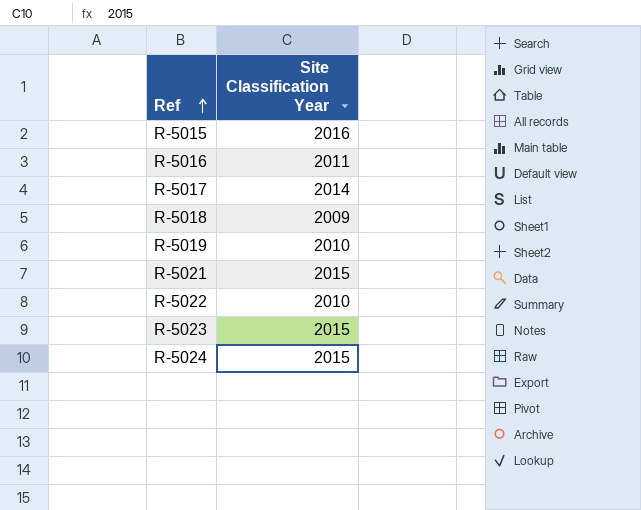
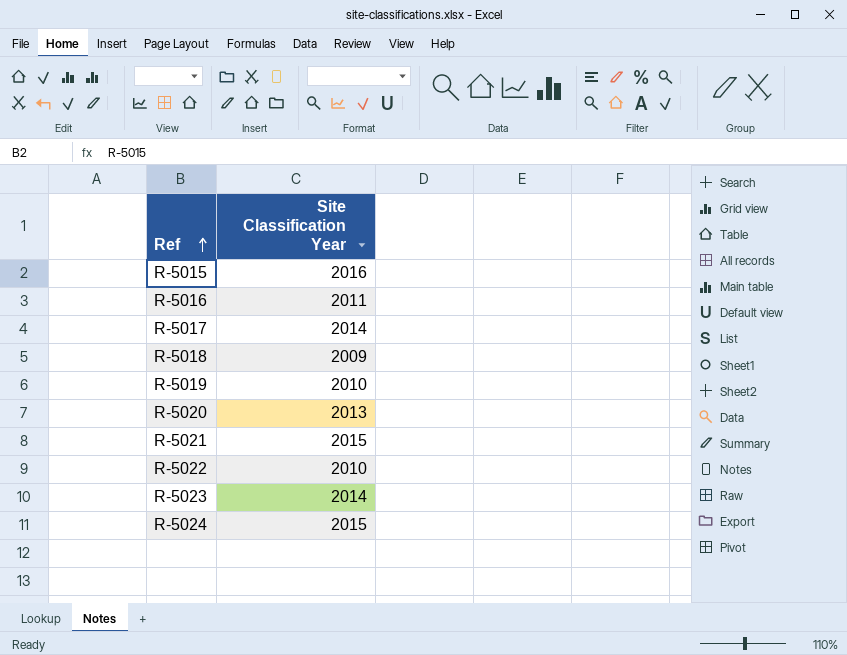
row R-5020: none -> 2013
R-5023 | Site Classification Year: 2015 -> 2014

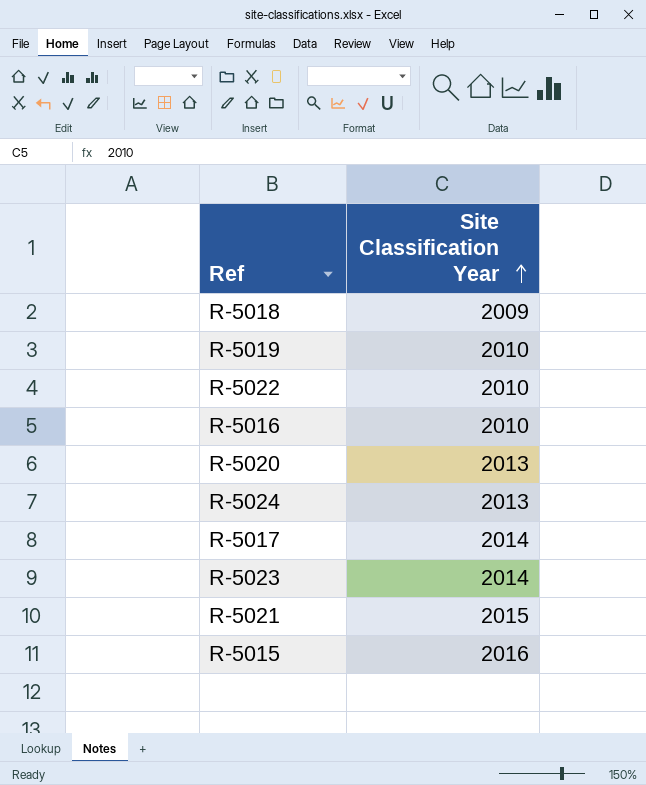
row order: Ref ascending -> Site Classification Year ascending
R-5016 | Site Classification Year: 2011 -> 2010
R-5024 | Site Classification Year: 2015 -> 2013

